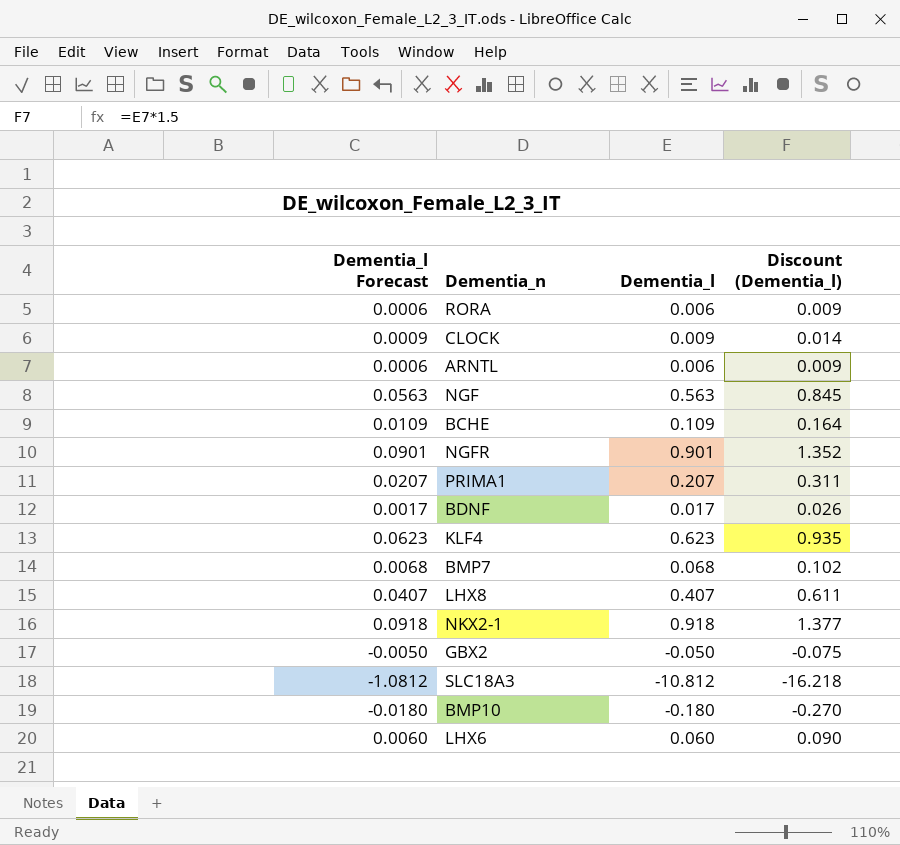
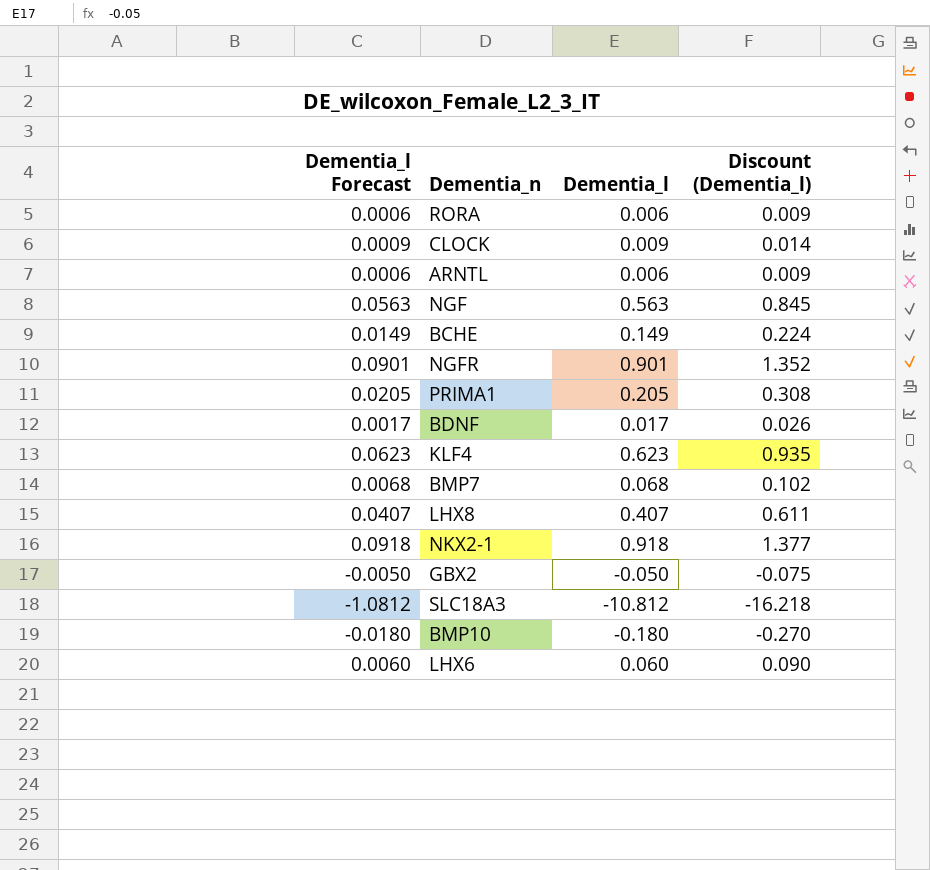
BCHE | Dementia_l Forecast: 0.0109 -> 0.0149
BCHE | Dementia_l: 0.109 -> 0.149
BCHE | Discount (Dementia_l): 0.164 -> 0.224
PRIMA1 | Dementia_l Forecast: 0.0207 -> 0.0205
PRIMA1 | Dementia_l: 0.207 -> 0.205
PRIMA1 | Discount (Dementia_l): 0.311 -> 0.308

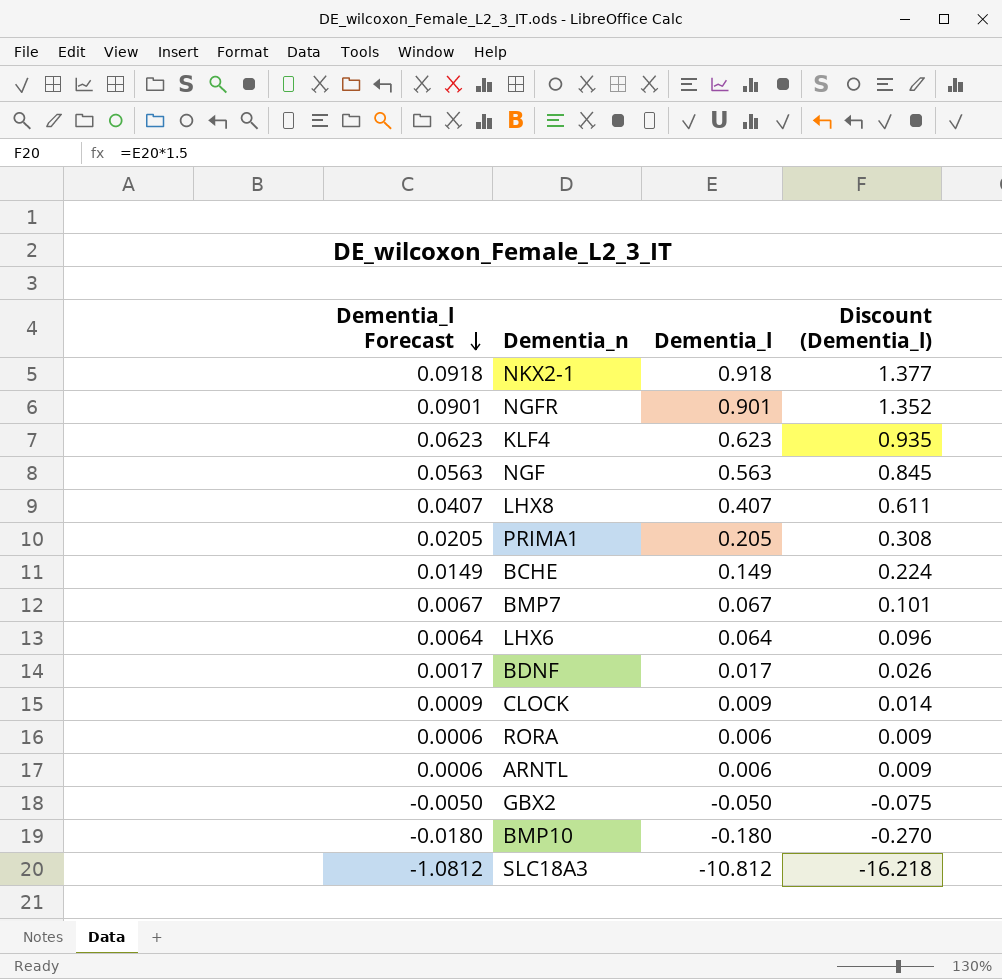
row order: none -> Dementia_l Forecast descending
BMP7 | Dementia_l Forecast: 0.0068 -> 0.0067
BMP7 | Dementia_l: 0.068 -> 0.067
BMP7 | Discount (Dementia_l): 0.102 -> 0.101
LHX6 | Dementia_l Forecast: 0.0060 -> 0.0064
LHX6 | Dementia_l: 0.060 -> 0.064
LHX6 | Discount (Dementia_l): 0.090 -> 0.096

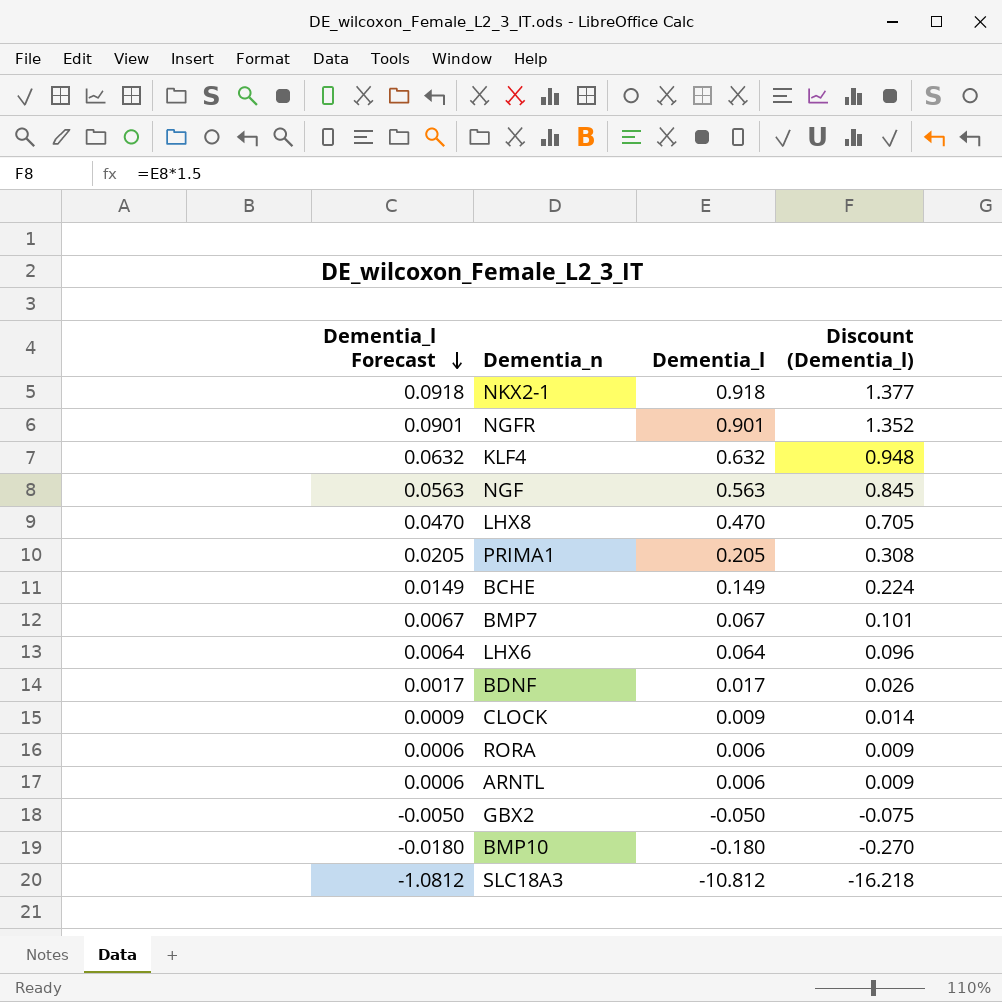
KLF4 | Dementia_l Forecast: 0.0623 -> 0.0632
KLF4 | Dementia_l: 0.623 -> 0.632
KLF4 | Discount (Dementia_l): 0.935 -> 0.948
LHX8 | Dementia_l Forecast: 0.0407 -> 0.0470
LHX8 | Dementia_l: 0.407 -> 0.470
LHX8 | Discount (Dementia_l): 0.611 -> 0.705

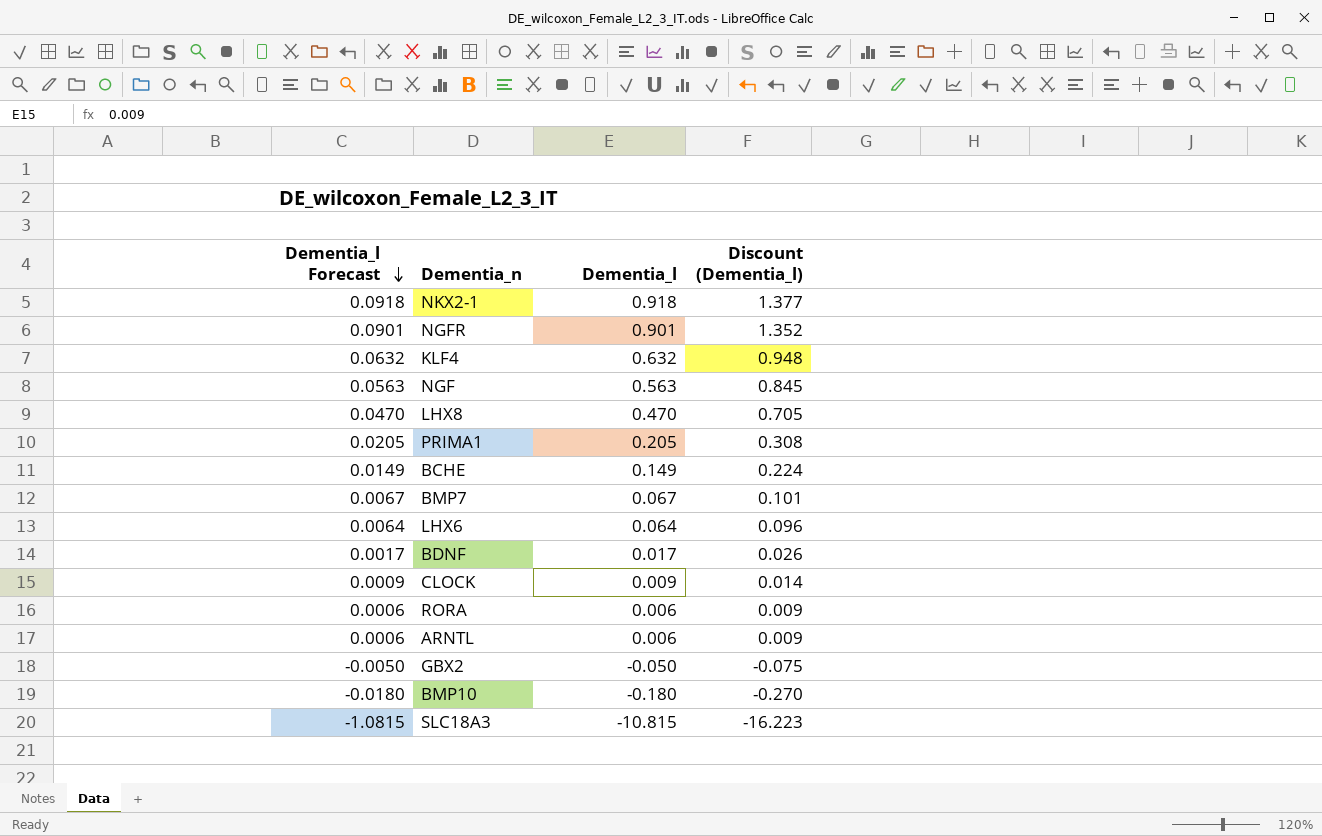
SLC18A3 | Dementia_l Forecast: -1.0812 -> -1.0815
SLC18A3 | Dementia_l: -10.812 -> -10.815
SLC18A3 | Discount (Dementia_l): -16.218 -> -16.223

